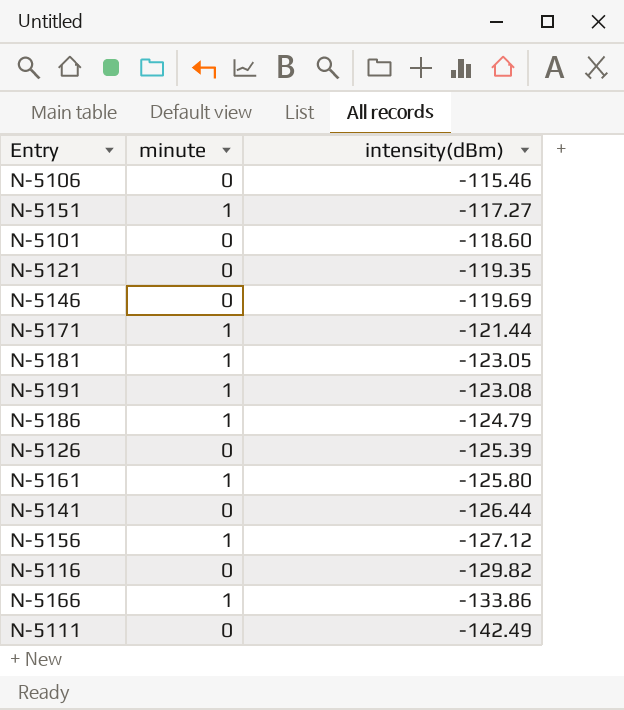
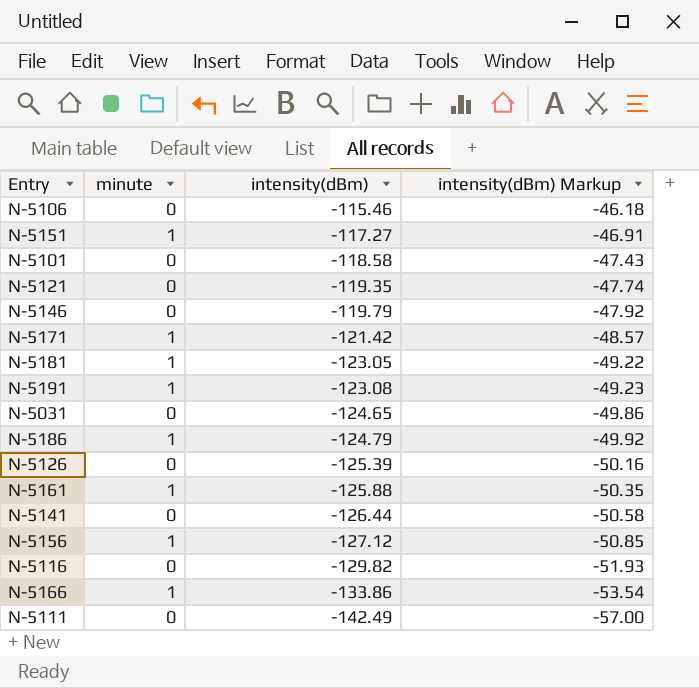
column intensity(dBm) Markup | formula: none -> [intensity(dBm)] * 0.4
N-5101 | intensity(dBm): -118.60 -> -118.58
N-5146 | intensity(dBm): -119.69 -> -119.79
N-5171 | intensity(dBm): -121.44 -> -121.42
row N-5031: none -> 0 | -124.65 | -49.86
N-5161 | intensity(dBm): -125.80 -> -125.88

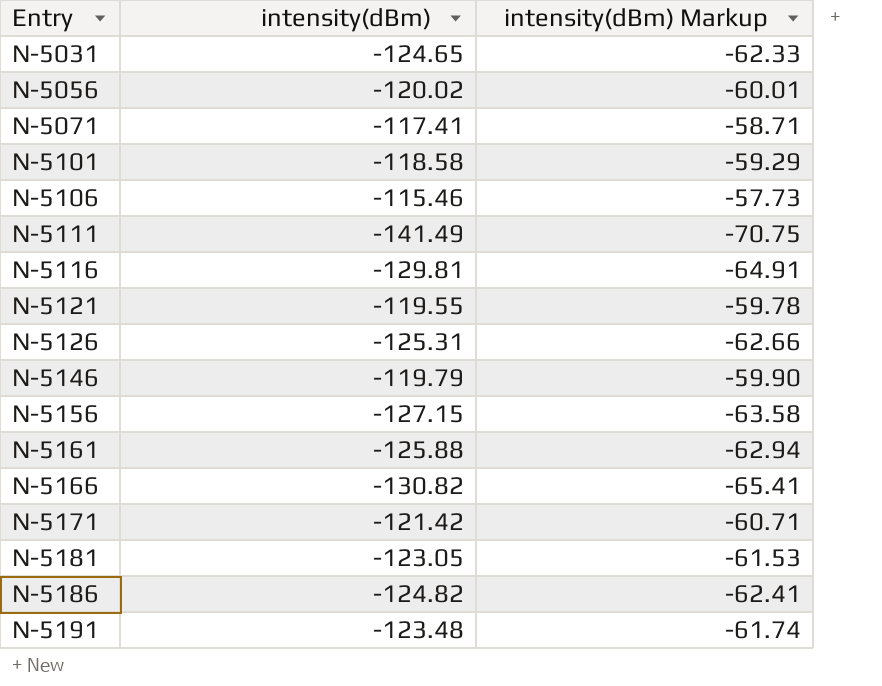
row order: intensity(dBm) descending -> Entry ascending
column minute | position: 2 -> none
column intensity(dBm) Markup | formula: [intensity(dBm)] * 0.4 -> [intensity(dBm)] * 0.5
row N-5151: 1 | -117.27 | -46.91 -> none
row N-5141: 0 | -126.44 | -50.58 -> none
row N-5056: none -> -120.02 | -60.01
row N-5071: none -> -117.41 | -58.71
N-5111 | intensity(dBm): -142.49 -> -141.49
N-5116 | intensity(dBm): -129.82 -> -129.81
N-5121 | intensity(dBm): -119.35 -> -119.55
N-5126 | intensity(dBm): -125.39 -> -125.31
N-5156 | intensity(dBm): -127.12 -> -127.15
N-5166 | intensity(dBm): -133.86 -> -130.82
N-5186 | intensity(dBm): -124.79 -> -124.82
N-5191 | intensity(dBm): -123.08 -> -123.48

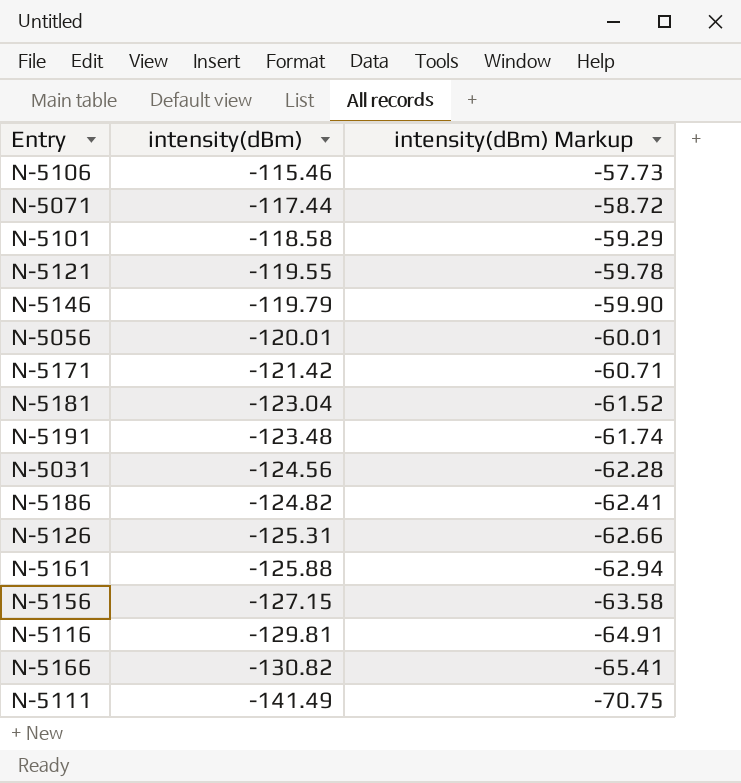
row order: Entry ascending -> intensity(dBm) descending
N-5071 | intensity(dBm): -117.41 -> -117.44
N-5071 | intensity(dBm) Markup: -58.71 -> -58.72
N-5056 | intensity(dBm): -120.02 -> -120.01
N-5181 | intensity(dBm): -123.05 -> -123.04
N-5181 | intensity(dBm) Markup: -61.53 -> -61.52
N-5031 | intensity(dBm): -124.65 -> -124.56
N-5031 | intensity(dBm) Markup: -62.33 -> -62.28

